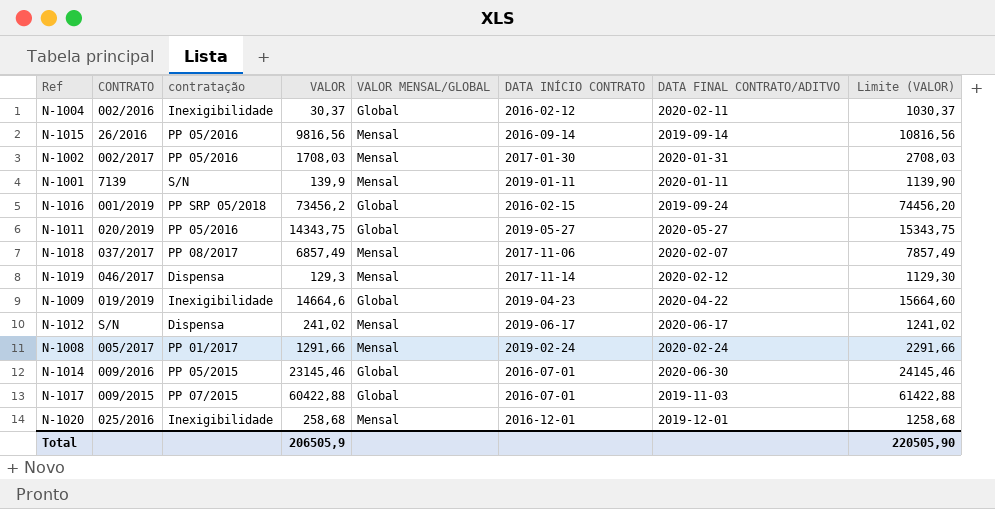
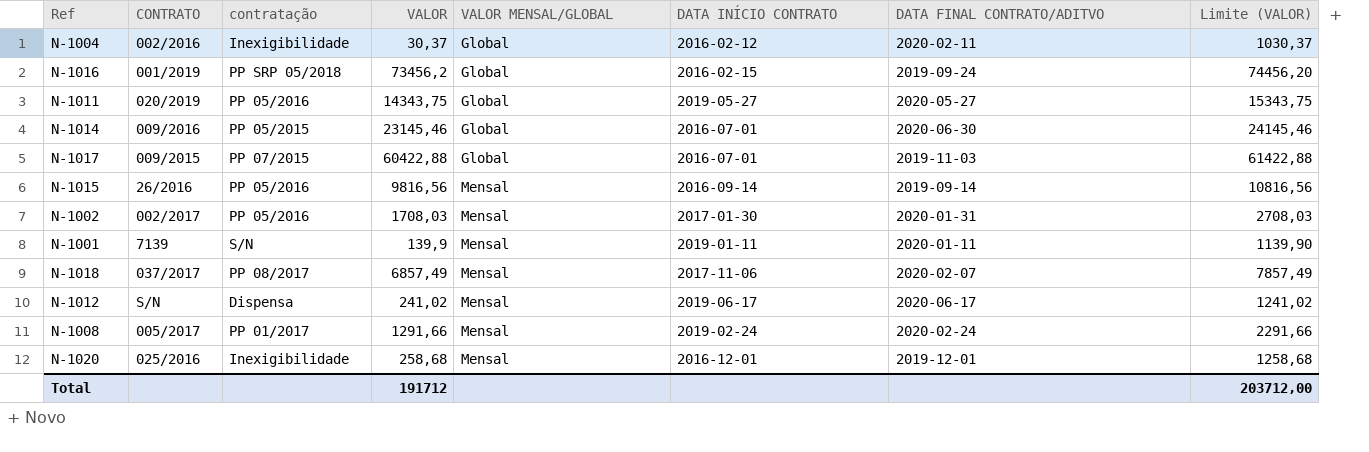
row order: none -> VALOR MENSAL/GLOBAL ascending
row N-1019: 046/2017 | Dispensa | 129,3 | Mensal | 2017-11-14 | 2020-02-12 | 1129,30 -> none
row N-1009: 019/2019 | Inexigibilidade | 14664,6 | Global | 2019-04-23 | 2020-04-22 | 15664,60 -> none
Total | VALOR: 206505,9 -> 191712
Total | Limite (VALOR): 220505,90 -> 203712,00

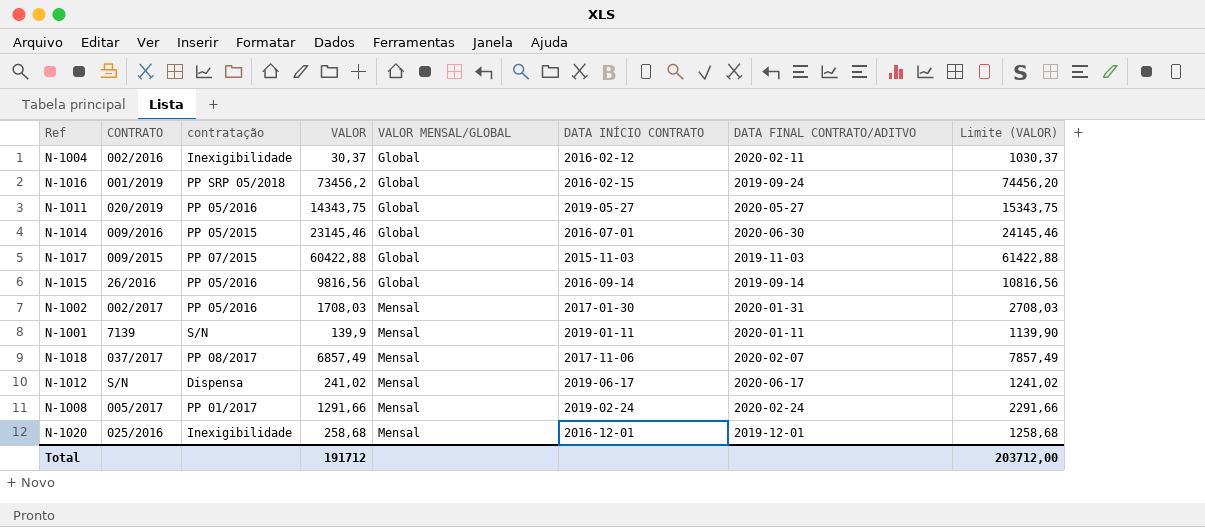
N-1017 | DATA INÍCIO CONTRATO: 2016-07-01 -> 2015-11-03
N-1015 | VALOR MENSAL/GLOBAL: Mensal -> Global

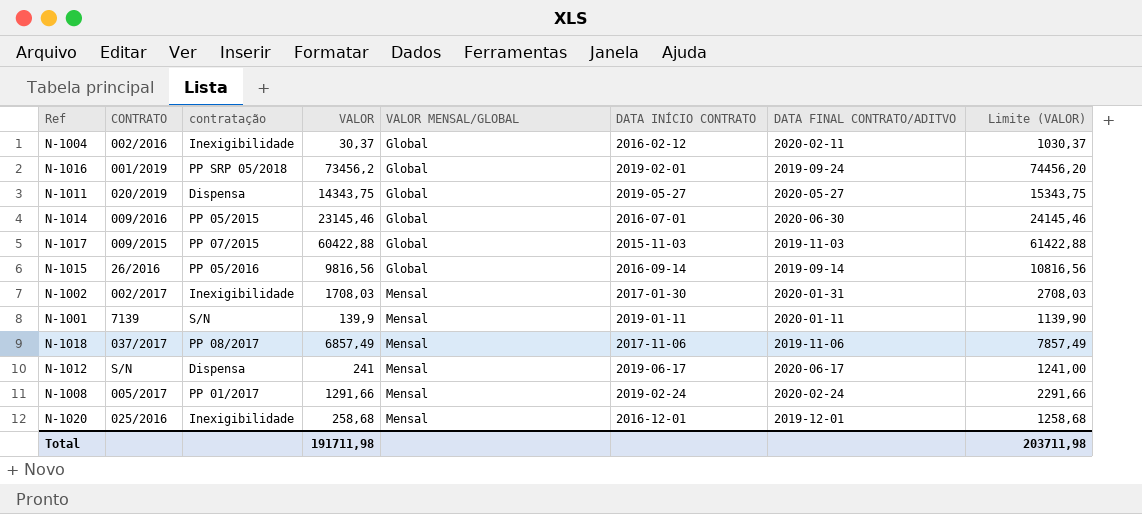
N-1016 | DATA INÍCIO CONTRATO: 2016-02-15 -> 2019-02-01
N-1011 | contratação: PP 05/2016 -> Dispensa
N-1002 | contratação: PP 05/2016 -> Inexigibilidade
N-1018 | DATA FINAL CONTRATO/ADITVO: 2020-02-07 -> 2019-11-06
N-1012 | VALOR: 241,02 -> 241
N-1012 | Limite (VALOR): 1241,02 -> 1241,00
Total | VALOR: 191712 -> 191711,98
Total | Limite (VALOR): 203712,00 -> 203711,98

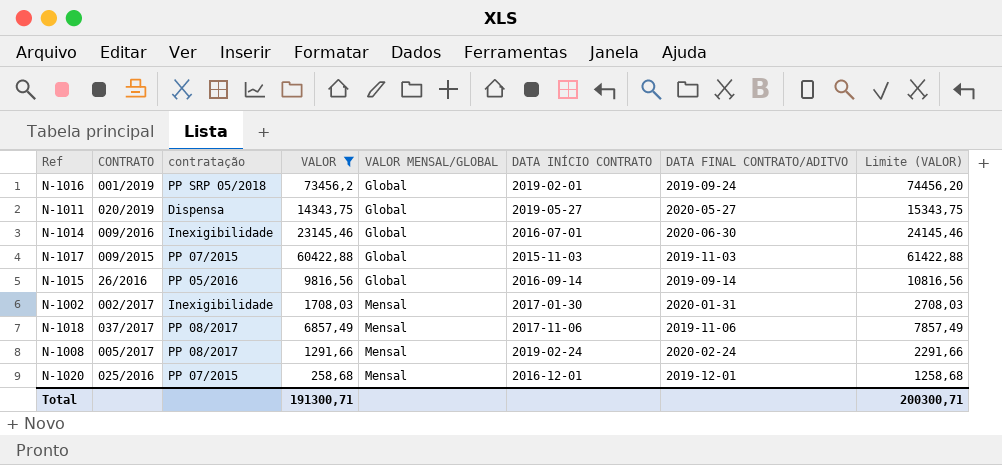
filter: none -> VALOR >= 258,68
N-1014 | contratação: PP 05/2015 -> Inexigibilidade
N-1008 | contratação: PP 01/2017 -> PP 08/2017
N-1020 | contratação: Inexigibilidade -> PP 07/2015
Total | VALOR: 191711,98 -> 191300,71
Total | Limite (VALOR): 203711,98 -> 200300,71

